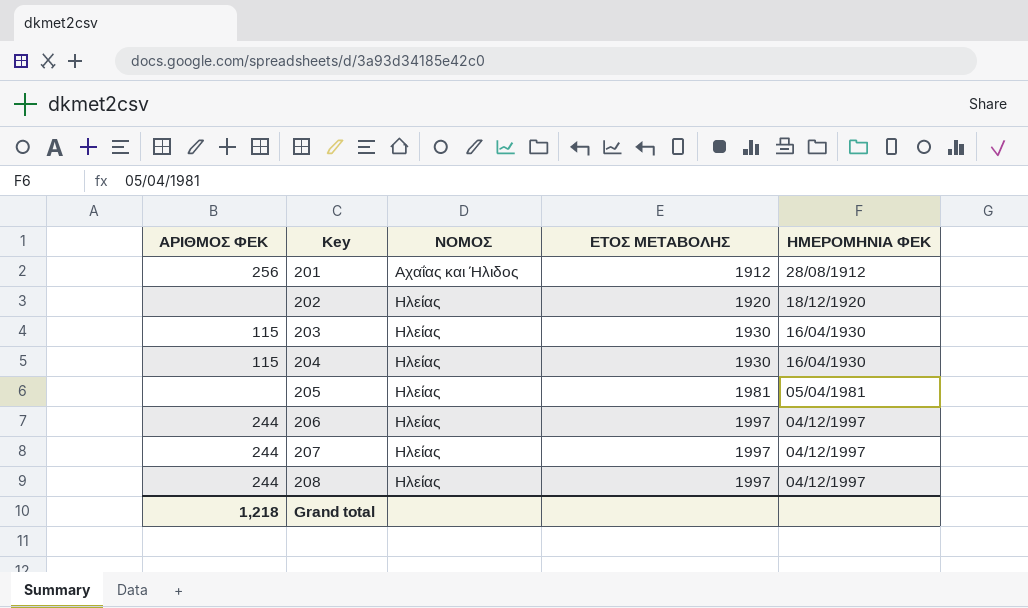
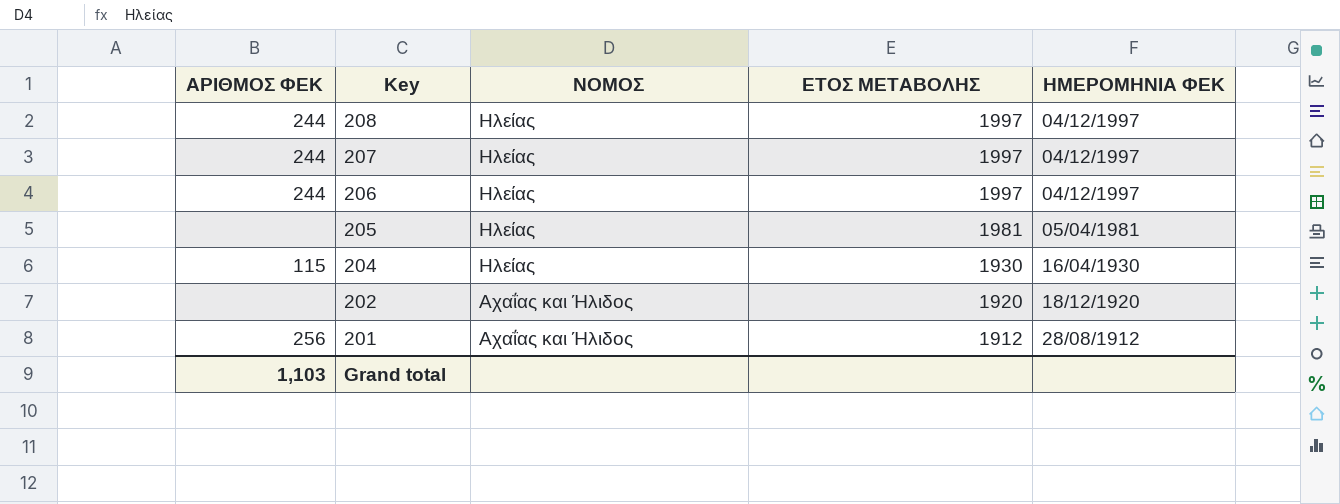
row order: Key ascending -> Key descending
row 203: 115 | Ηλείας | 1930 | 16/04/1930 -> none
202 | ΝΟΜΟΣ: Ηλείας -> Αχαΐας και Ήλιδος
Grand total | ΑΡΙΘΜΟΣ ΦΕΚ: 1,218 -> 1,103

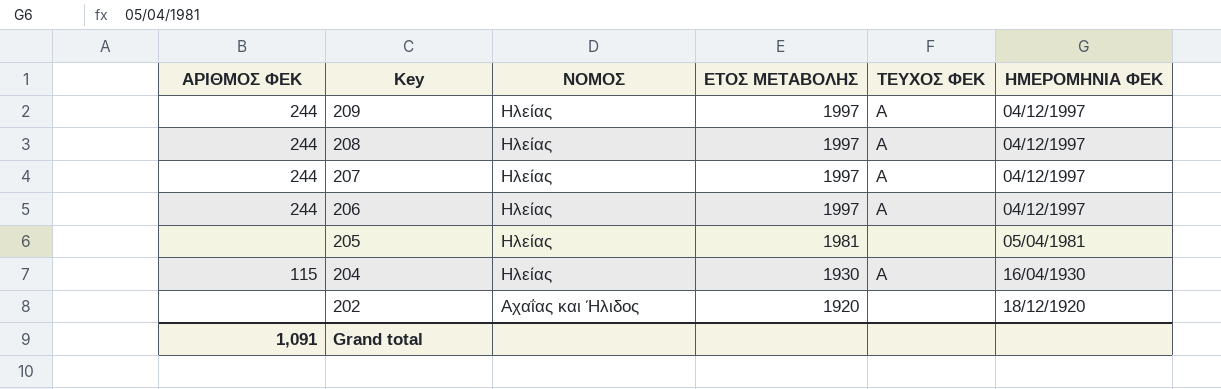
column ΤΕΥΧΟΣ ΦΕΚ | position: none -> 5
row 201: 256 | Αχαΐας και Ήλιδος | 1912 | 28/08/1912 -> none
row 209: none -> 244 | Ηλείας | 1997 | Α | 04/12/1997
Grand total | ΑΡΙΘΜΟΣ ΦΕΚ: 1,103 -> 1,091

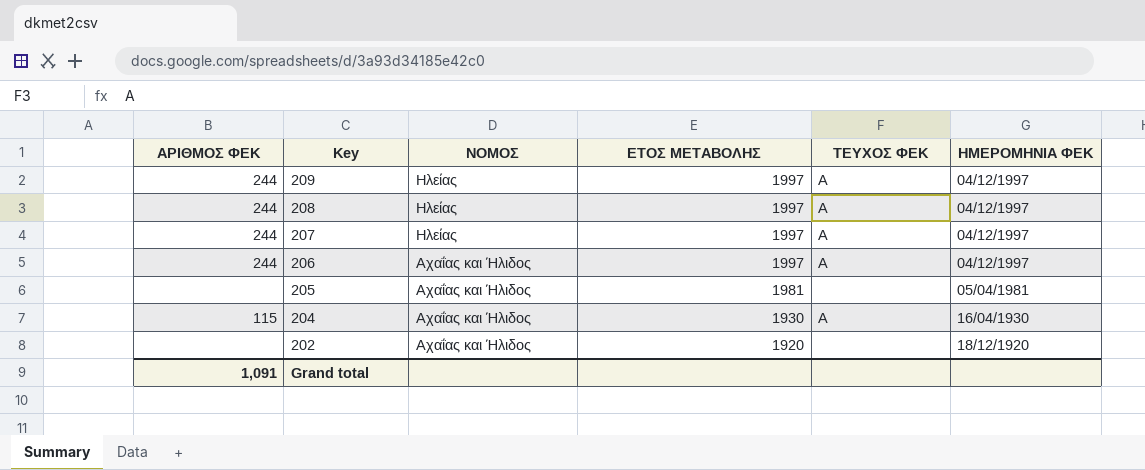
206 | ΝΟΜΟΣ: Ηλείας -> Αχαΐας και Ήλιδος
205 | ΝΟΜΟΣ: Ηλείας -> Αχαΐας και Ήλιδος
204 | ΝΟΜΟΣ: Ηλείας -> Αχαΐας και Ήλιδος

